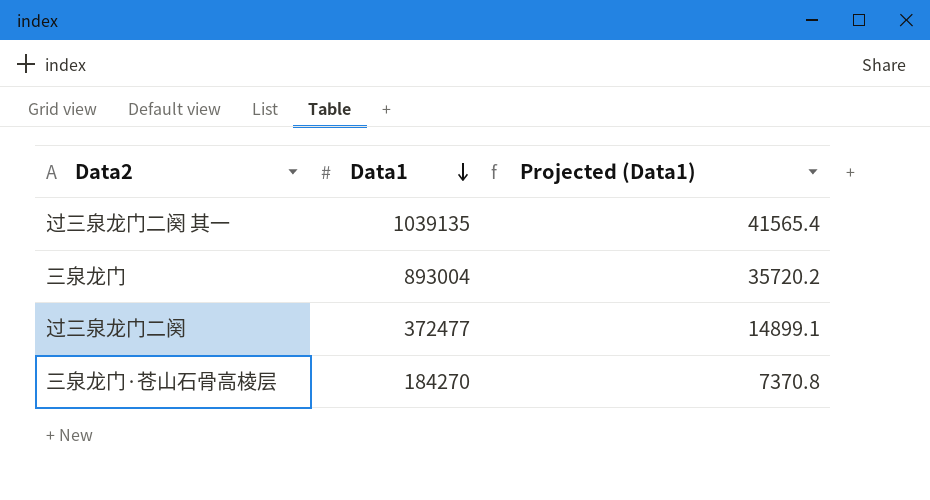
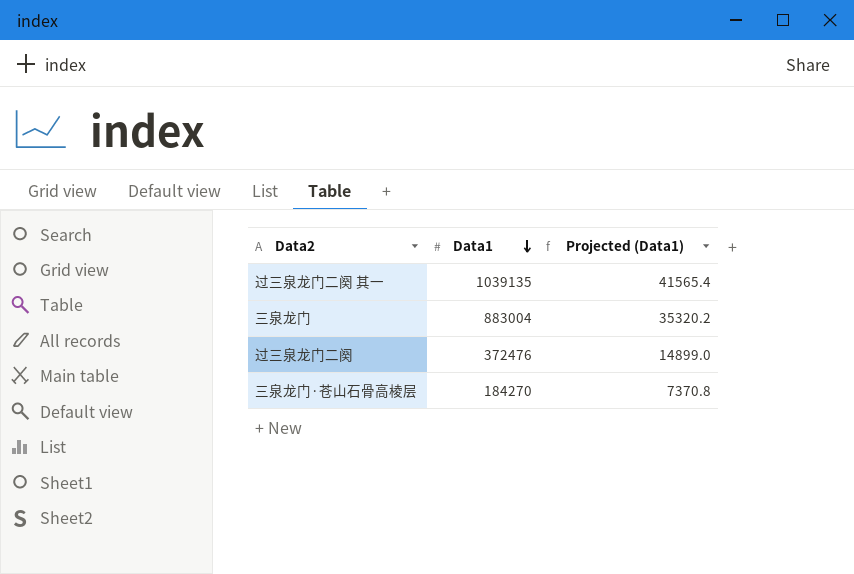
三泉龙门 | Data1: 893004 -> 883004
三泉龙门 | Projected (Data1): 35720.2 -> 35320.2
过三泉龙门二阕 | Data1: 372477 -> 372476
过三泉龙门二阕 | Projected (Data1): 14899.1 -> 14899.0

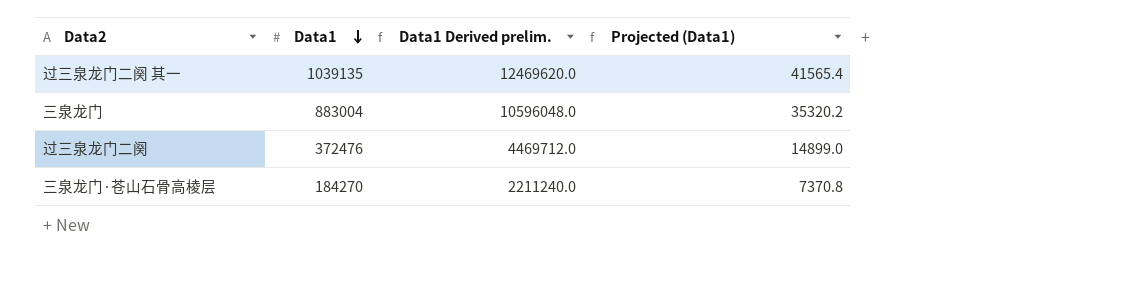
column Data1 Derived prelim. | formula: none -> [Data1] * 12

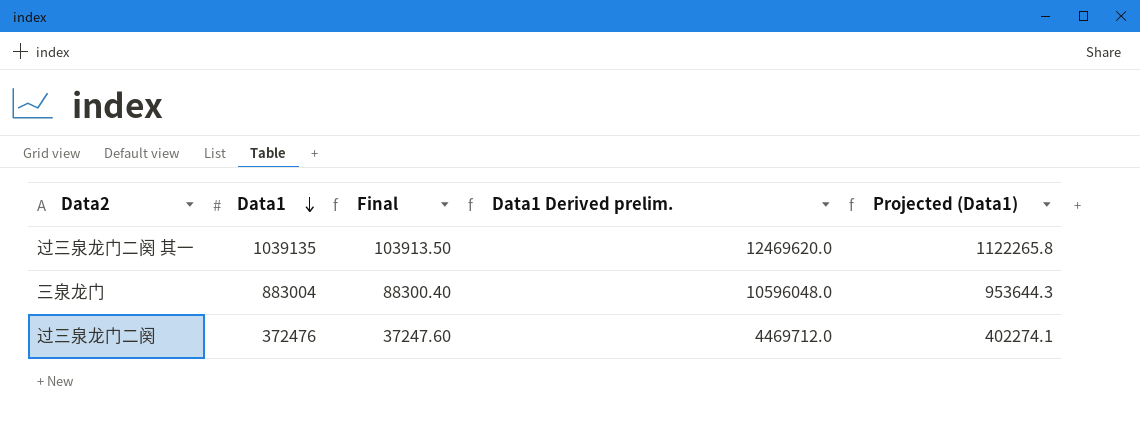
column Final | formula: none -> [Data1] * 0.1
column Projected (Data1) | formula: [Data1] * 0.04 -> [Data1] * 1.08
row 三泉龙门·苍山石骨高棱层: 184270 | 2211240.0 | 7370.8 -> none

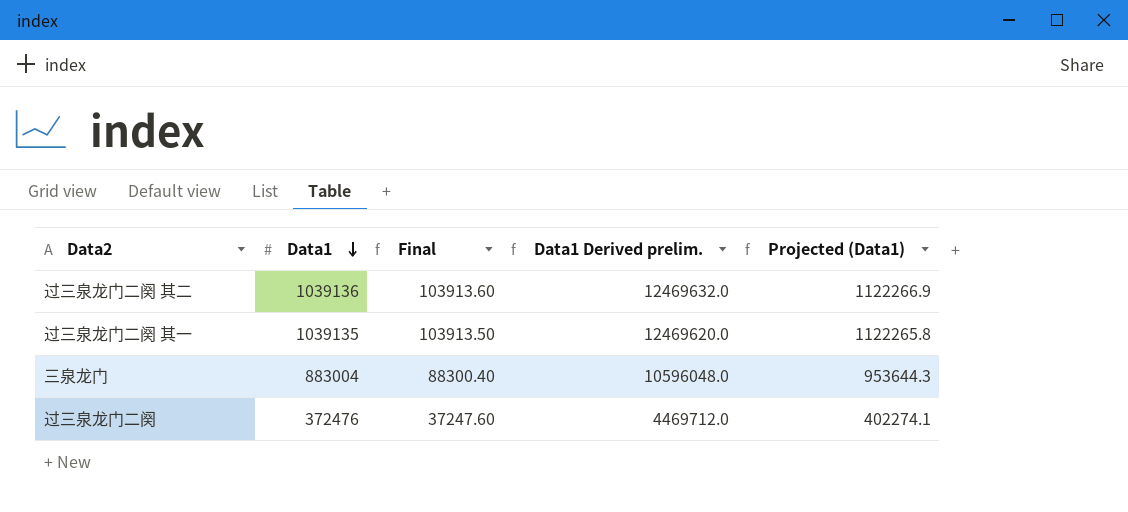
row 过三泉龙门二阕 其二: none -> 1039136 | 103913.60 | 12469632.0 | 1122266.9

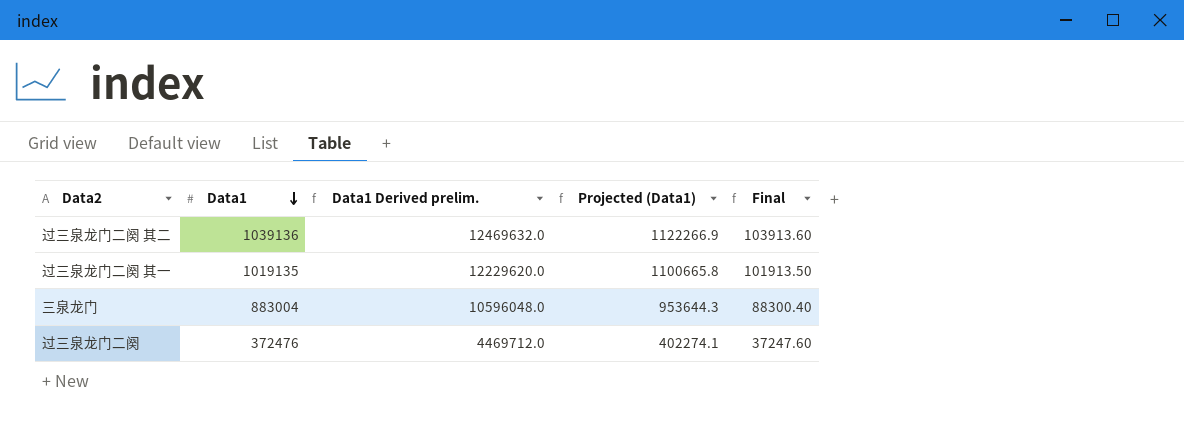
column Final | position: 3 -> 5
过三泉龙门二阕 其一 | Data1: 1039135 -> 1019135
过三泉龙门二阕 其一 | Data1 Derived prelim.: 12469620.0 -> 12229620.0
过三泉龙门二阕 其一 | Projected (Data1): 1122265.8 -> 1100665.8
过三泉龙门二阕 其一 | Final: 103913.50 -> 101913.50

